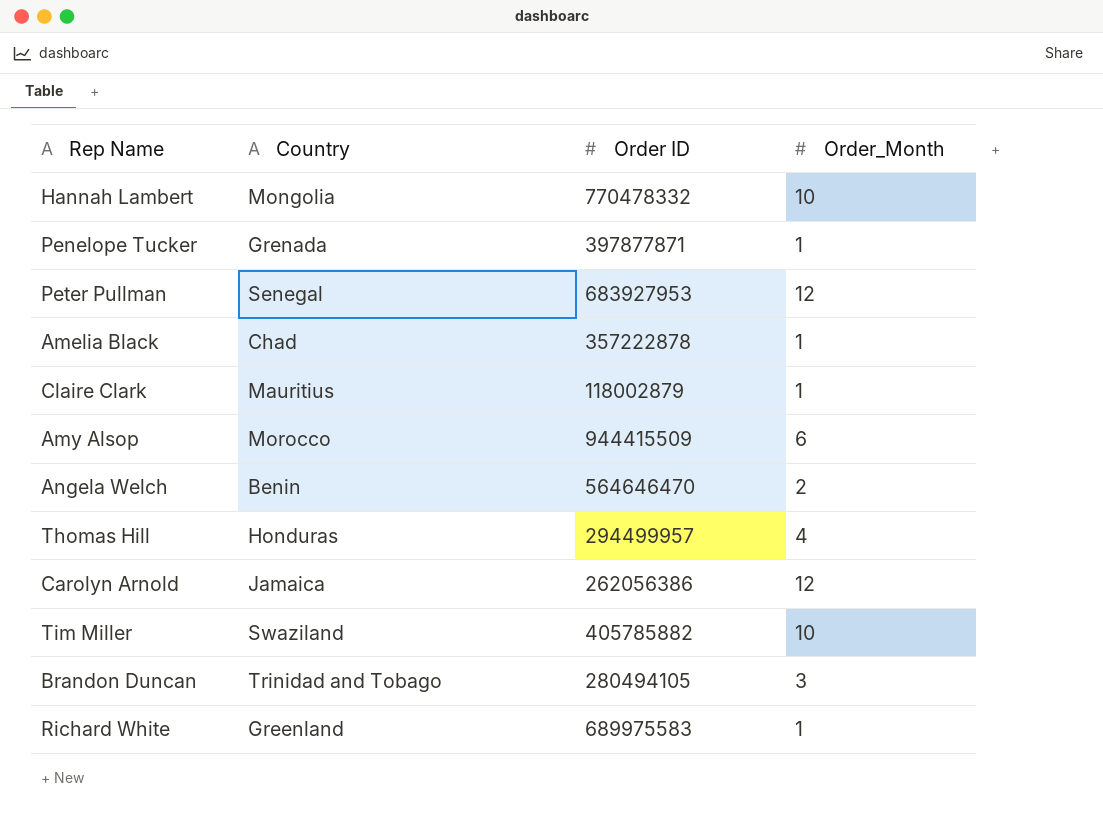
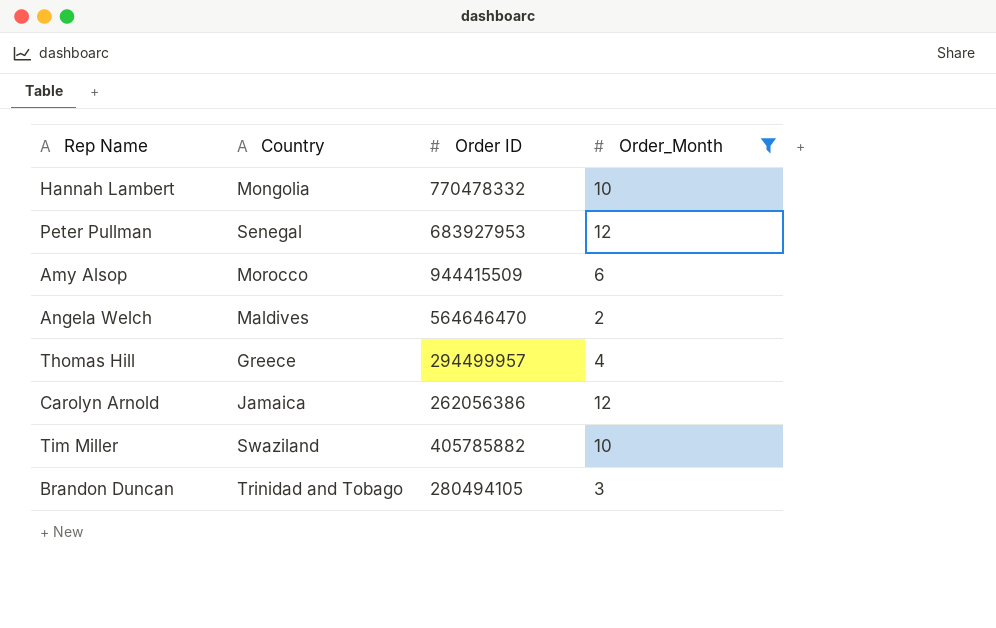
filter: none -> Order_Month != 1
Angela Welch | Country: Benin -> Maldives
Thomas Hill | Country: Honduras -> Greece

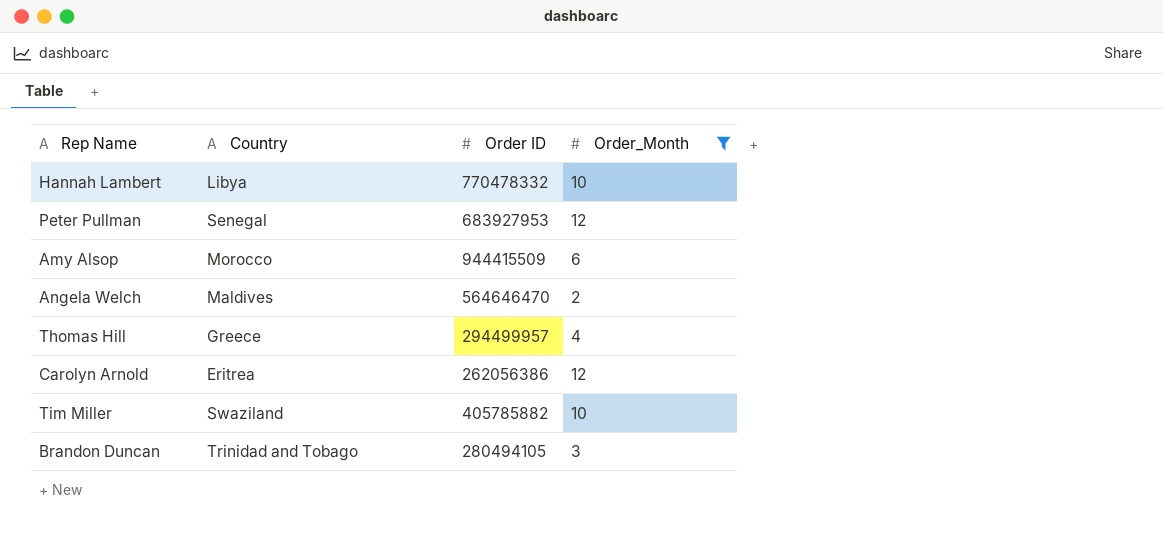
Hannah Lambert | Country: Mongolia -> Libya
Carolyn Arnold | Country: Jamaica -> Eritrea

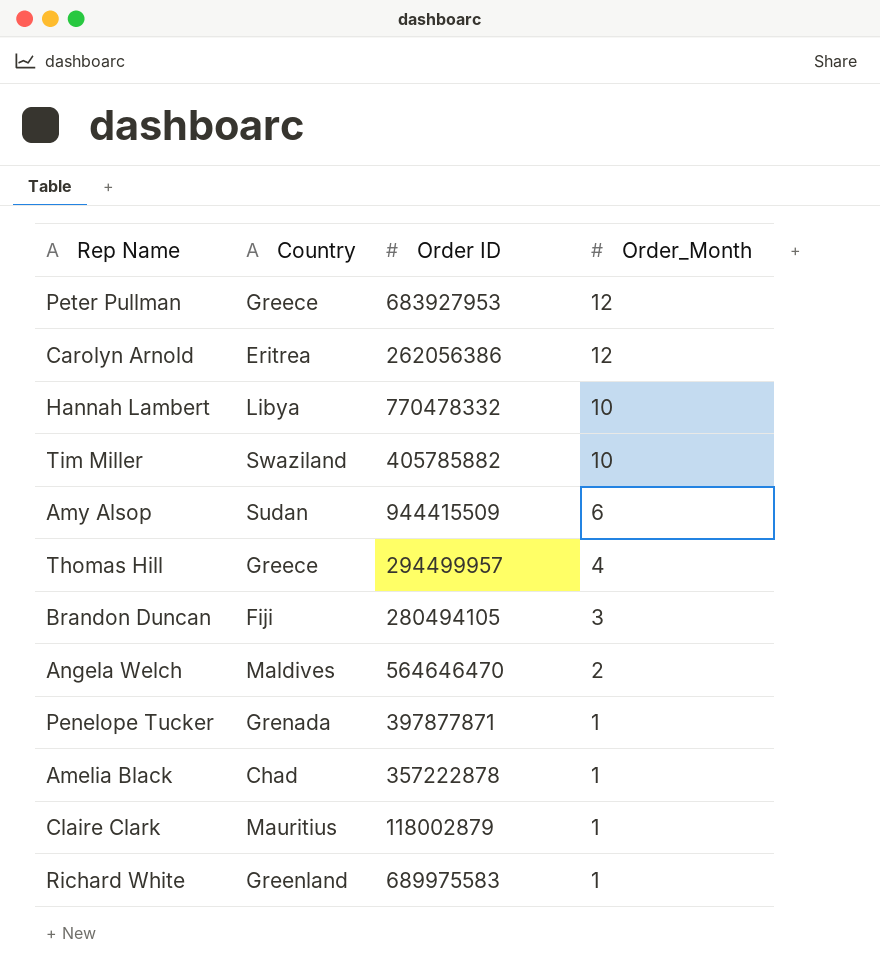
filter: Order_Month != 1 -> none
row order: none -> Order_Month descending
Peter Pullman | Country: Senegal -> Greece
Amy Alsop | Country: Morocco -> Sudan
Brandon Duncan | Country: Trinidad and Tobago -> Fiji

